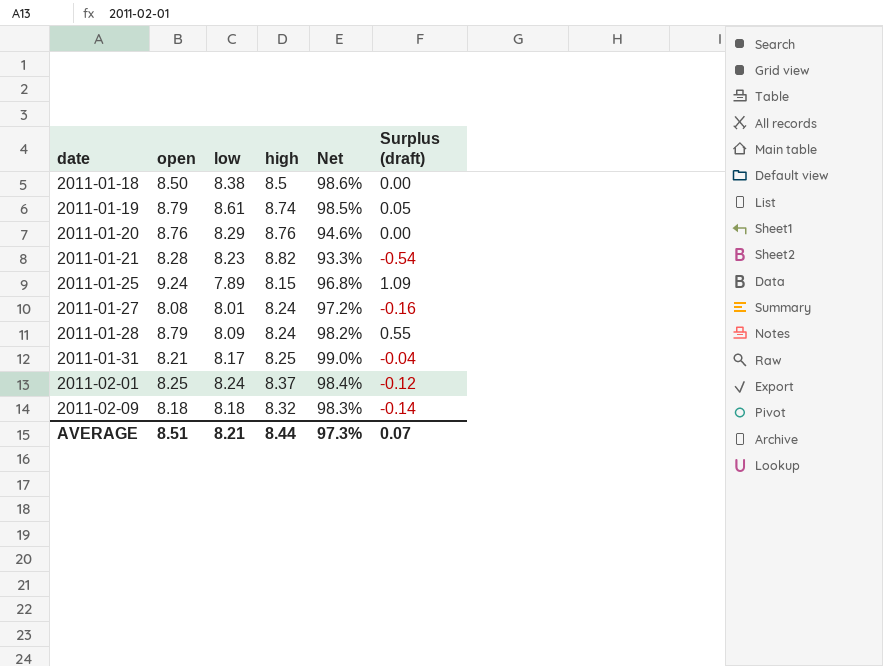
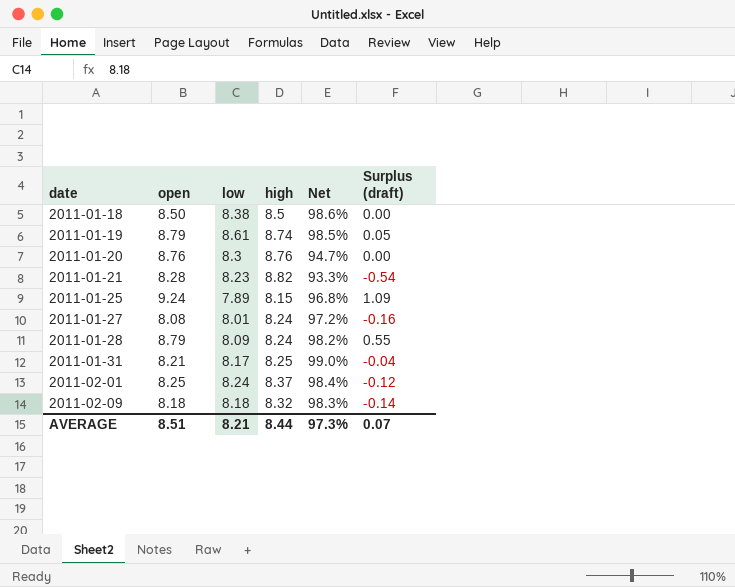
2011-01-20 | low: 8.29 -> 8.3
2011-01-20 | Net: 94.6% -> 94.7%

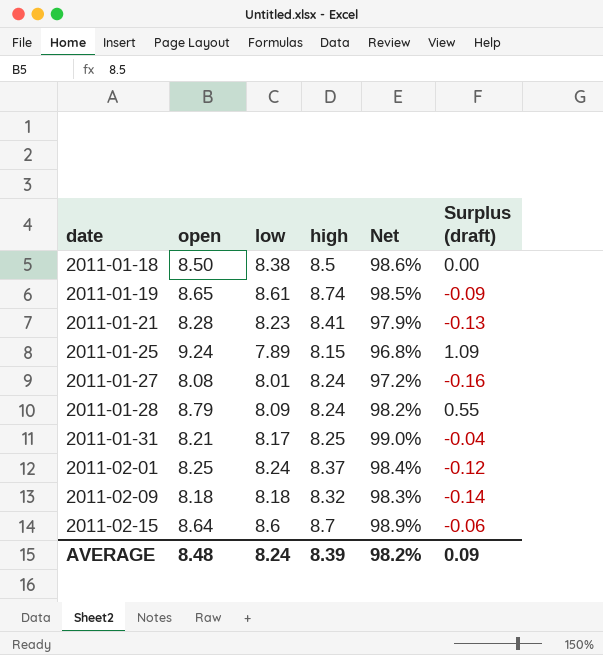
row 2011-01-20: 8.76 | 8.3 | 8.76 | 94.7% | 0.00 -> none
2011-01-19 | open: 8.79 -> 8.65
2011-01-19 | Surplus (draft): 0.05 -> -0.09
2011-01-21 | high: 8.82 -> 8.41
2011-01-21 | Net: 93.3% -> 97.9%
2011-01-21 | Surplus (draft): -0.54 -> -0.13
row 2011-02-15: none -> 8.64 | 8.6 | 8.7 | 98.9% | -0.06
AVERAGE | open: 8.51 -> 8.48
AVERAGE | low: 8.21 -> 8.24
AVERAGE | high: 8.44 -> 8.39
AVERAGE | Net: 97.3% -> 98.2%
AVERAGE | Surplus (draft): 0.07 -> 0.09

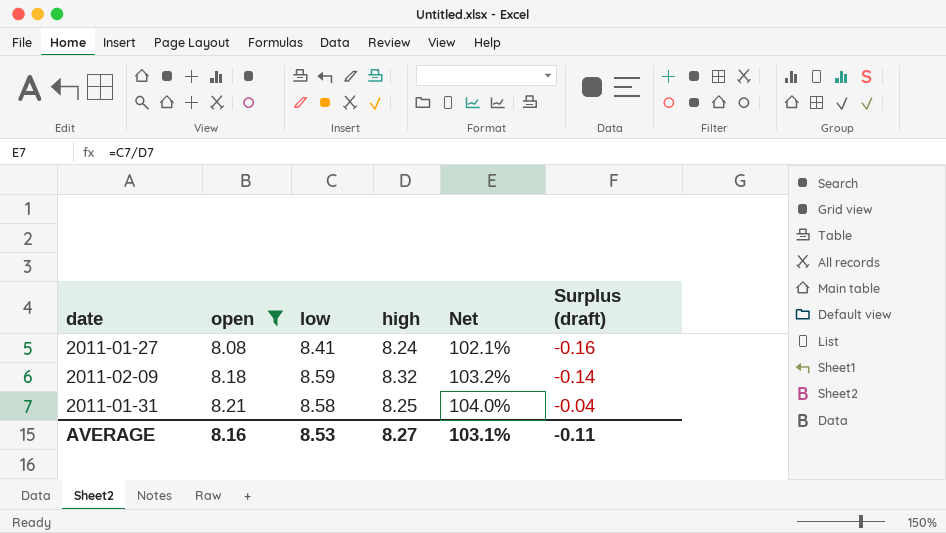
filter: none -> open <= 8.21
row order: date ascending -> open ascending
2011-01-27 | low: 8.01 -> 8.41
2011-01-27 | Net: 97.2% -> 102.1%
2011-02-09 | low: 8.18 -> 8.59
2011-02-09 | Net: 98.3% -> 103.2%
2011-01-31 | low: 8.17 -> 8.58
2011-01-31 | Net: 99.0% -> 104.0%
AVERAGE | open: 8.48 -> 8.16
AVERAGE | low: 8.24 -> 8.53
AVERAGE | high: 8.39 -> 8.27
AVERAGE | Net: 98.2% -> 103.1%
AVERAGE | Surplus (draft): 0.09 -> -0.11

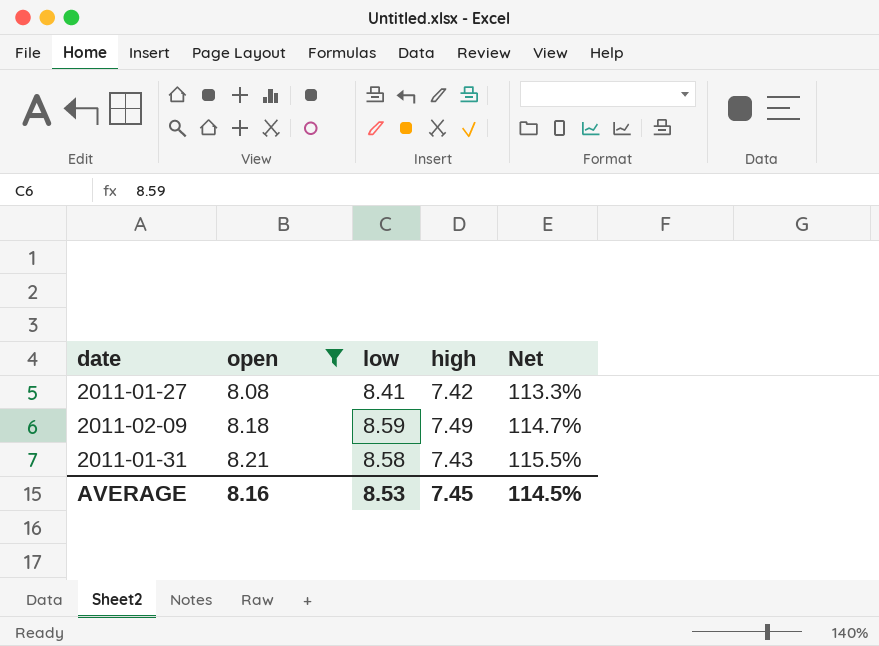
column Surplus (draft) | formula: [open] - [high] -> none
2011-01-27 | high: 8.24 -> 7.42
2011-01-27 | Net: 102.1% -> 113.3%
2011-02-09 | high: 8.32 -> 7.49
2011-02-09 | Net: 103.2% -> 114.7%
2011-01-31 | high: 8.25 -> 7.43
2011-01-31 | Net: 104.0% -> 115.5%
AVERAGE | high: 8.27 -> 7.45
AVERAGE | Net: 103.1% -> 114.5%

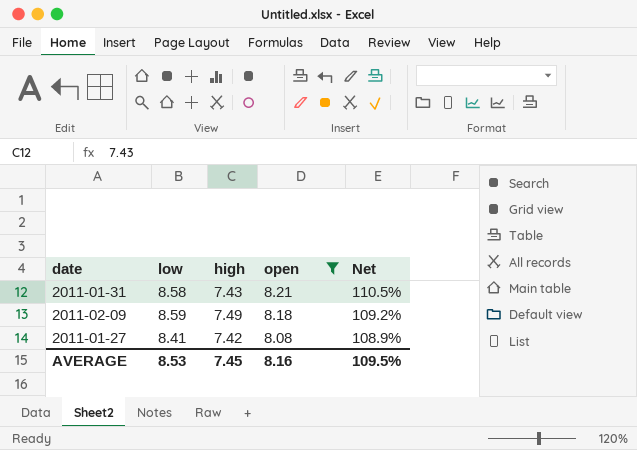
row order: open ascending -> open descending
column open | position: 2 -> 4
column Net | formula: [low] / [high] -> [open] / [high]
AVERAGE | Net: 114.5% -> 109.5%

